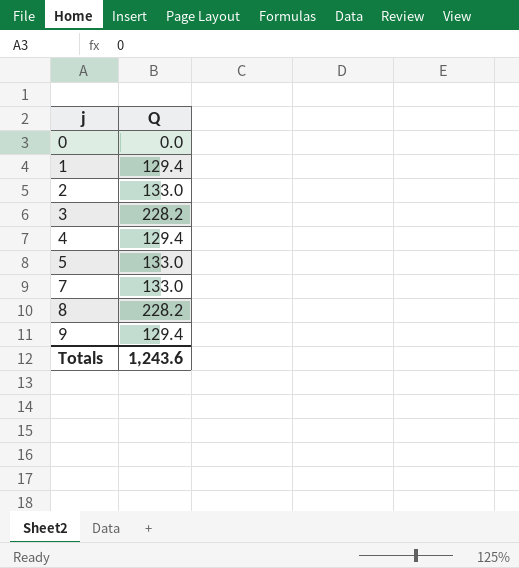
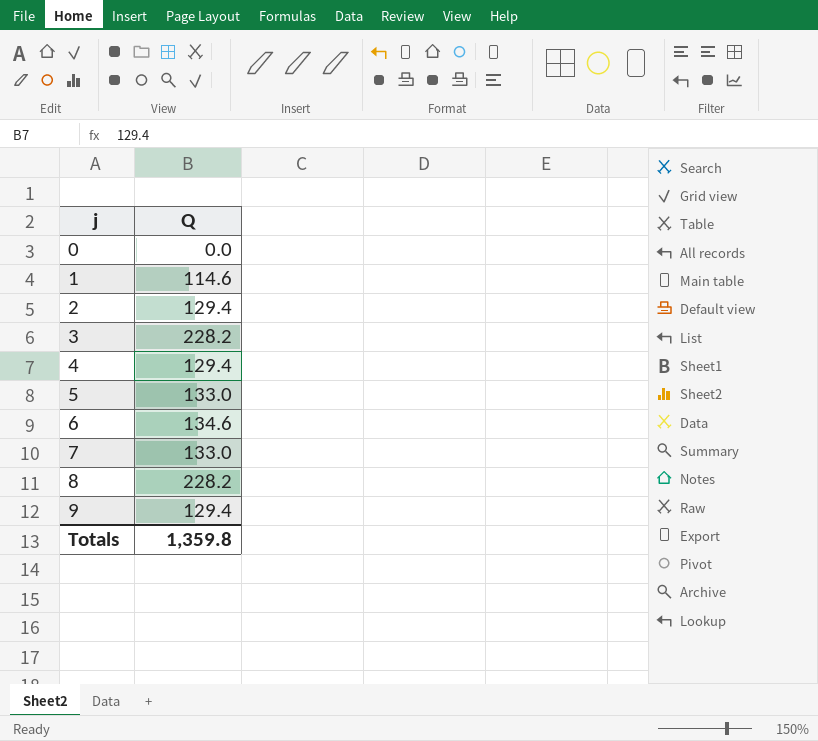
1 | Q: 129.4 -> 114.6
2 | Q: 133.0 -> 129.4
row 6: none -> 134.6
Totals | Q: 1,243.6 -> 1,359.8

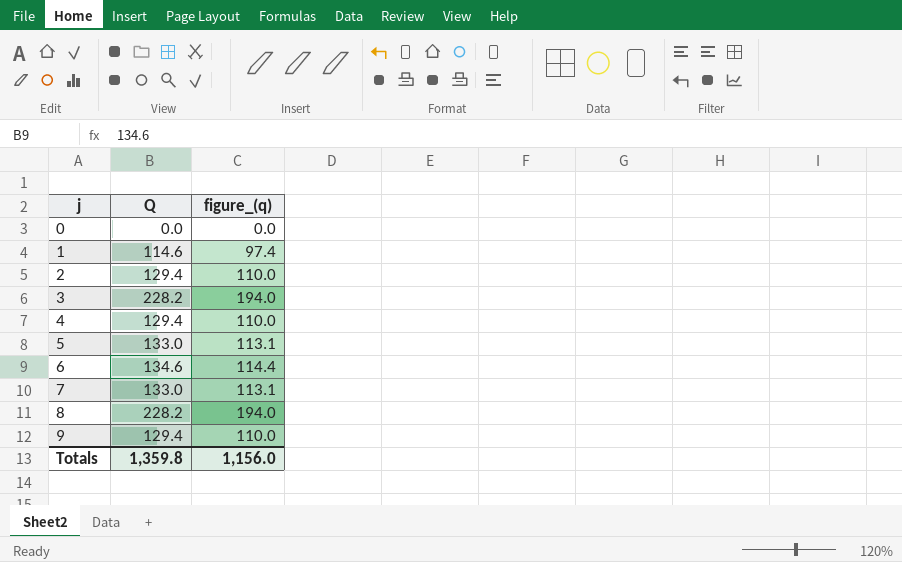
column figure_(q) | formula: none -> [Q] * 0.85

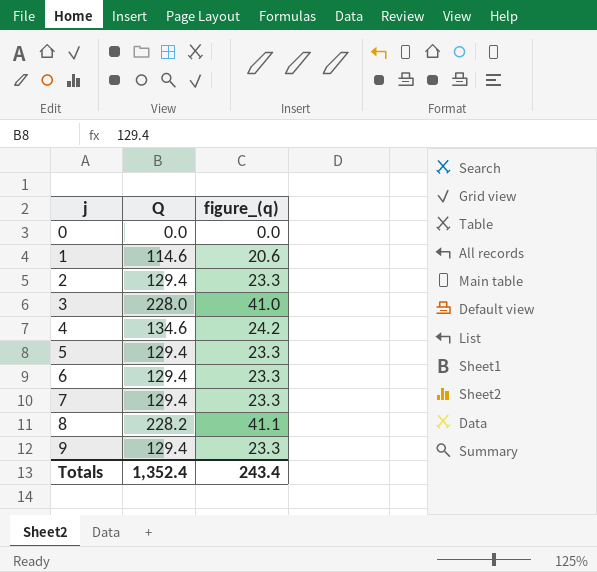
column figure_(q) | formula: [Q] * 0.85 -> [Q] * 0.18
3 | Q: 228.2 -> 228.0
4 | Q: 129.4 -> 134.6
5 | Q: 133.0 -> 129.4
6 | Q: 134.6 -> 129.4
7 | Q: 133.0 -> 129.4
Totals | Q: 1,359.8 -> 1,352.4
Totals | figure_(q): 1,156.0 -> 243.4

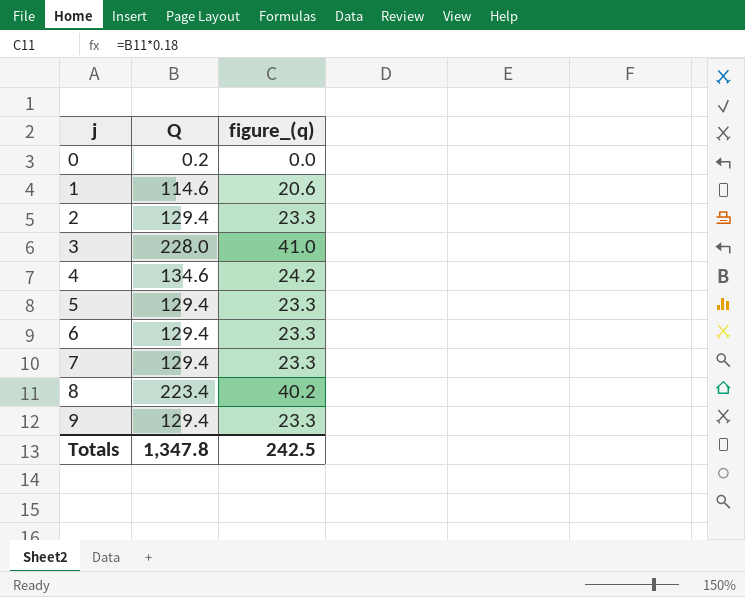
0 | Q: 0.0 -> 0.2
8 | Q: 228.2 -> 223.4
8 | figure_(q): 41.1 -> 40.2
Totals | Q: 1,352.4 -> 1,347.8
Totals | figure_(q): 243.4 -> 242.5

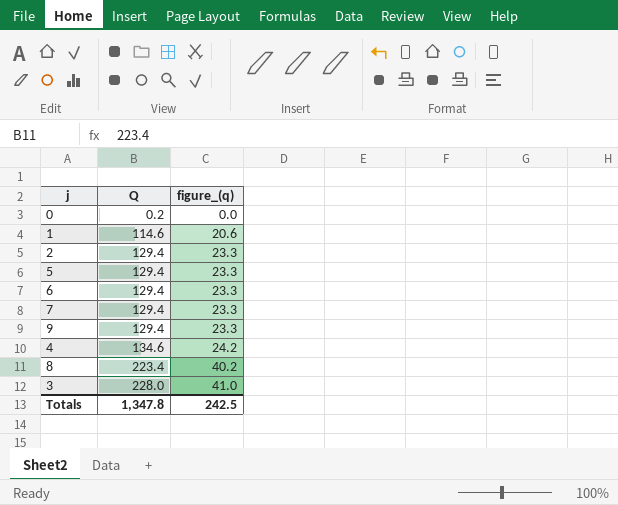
row order: j ascending -> Q ascending

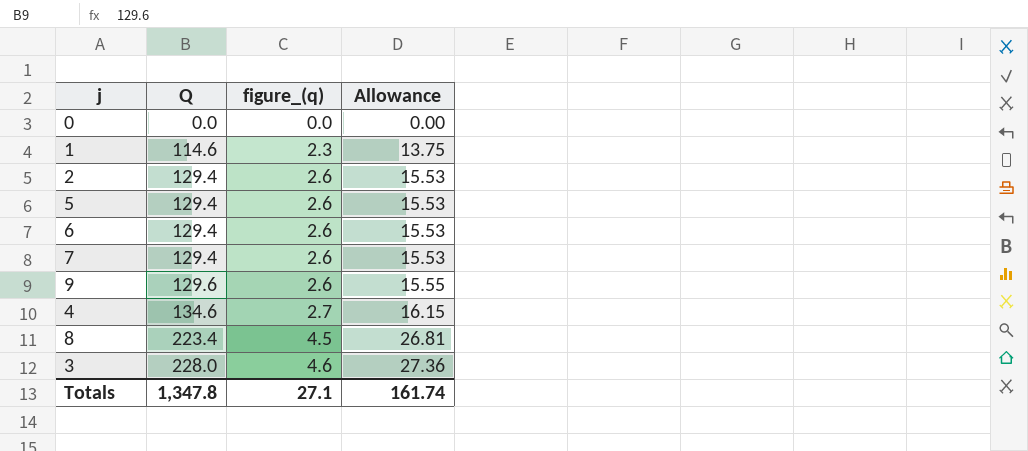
column figure_(q) | formula: [Q] * 0.18 -> [Q] * 0.02
column Allowance | formula: none -> [Q] * 0.12
0 | Q: 0.2 -> 0.0
9 | Q: 129.4 -> 129.6
Totals | figure_(q): 242.5 -> 27.1

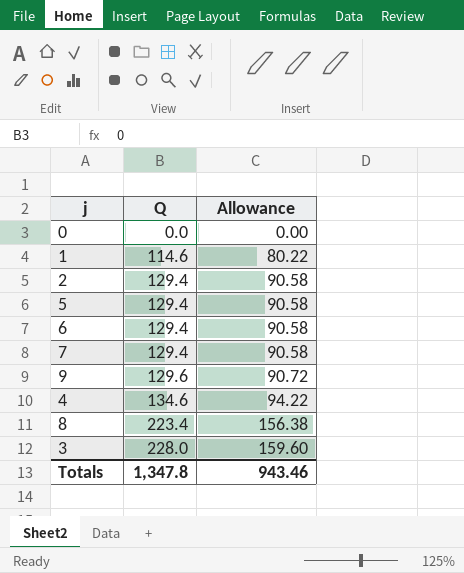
column figure_(q) | formula: [Q] * 0.02 -> none
column Allowance | formula: [Q] * 0.12 -> [Q] * 0.7
Totals | Allowance: 161.74 -> 943.46

